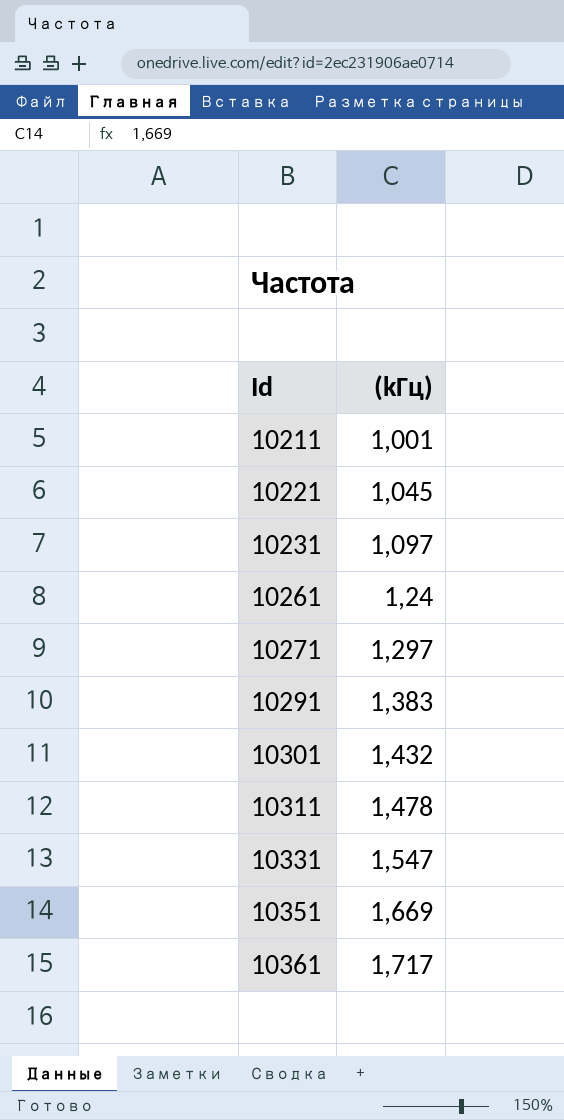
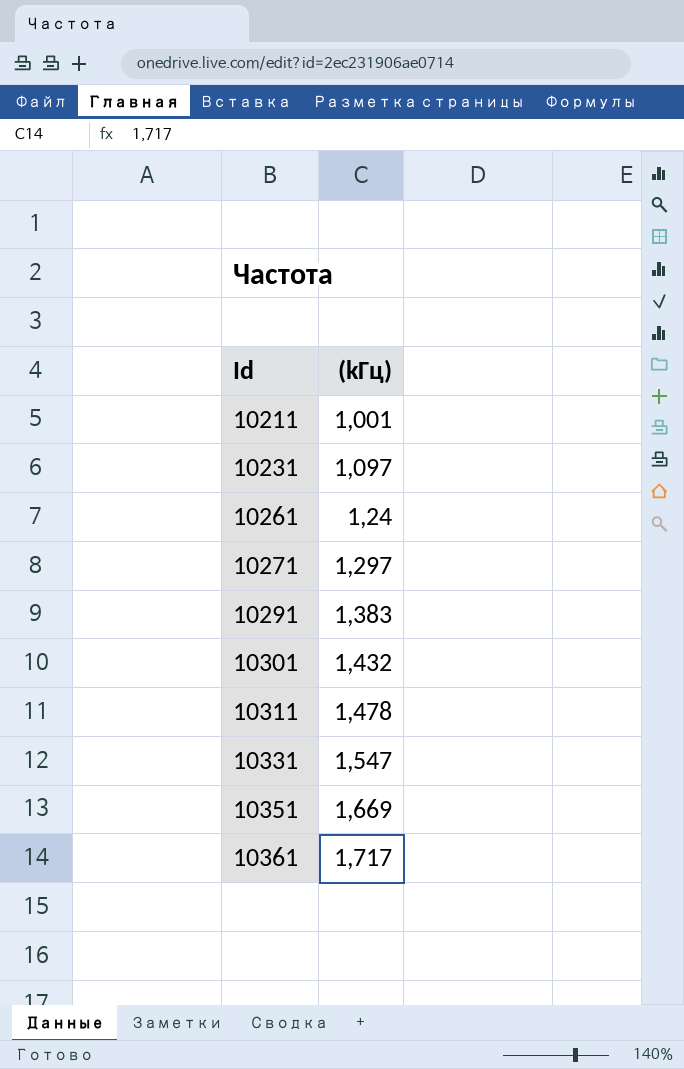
row 10221: 1,045 -> none

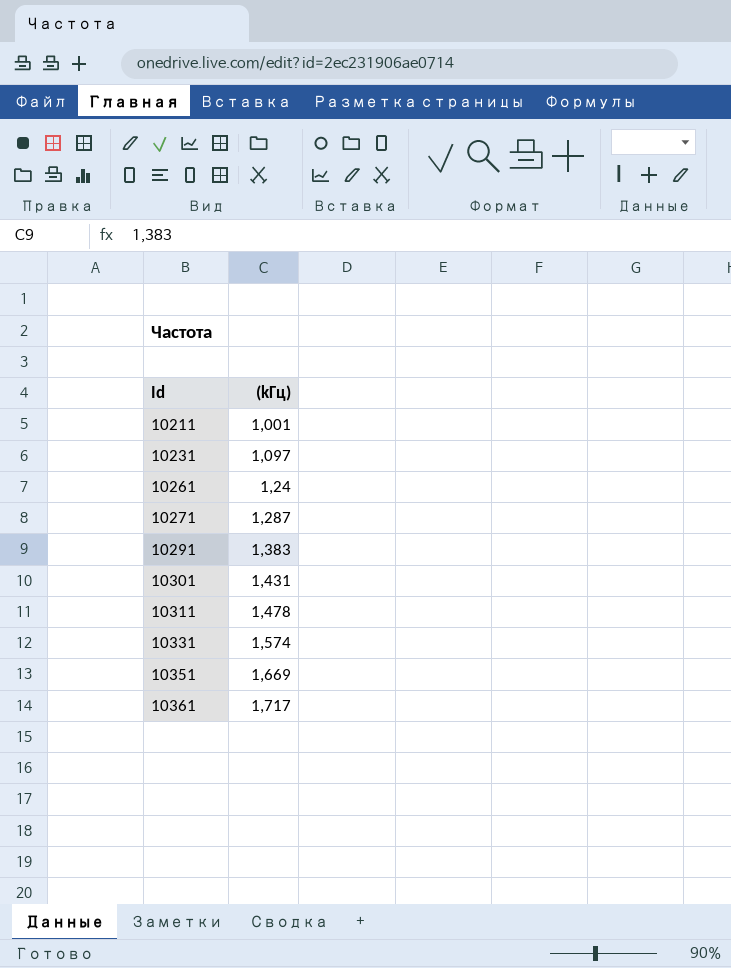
10271 | (kГц): 1,297 -> 1,287
10301 | (kГц): 1,432 -> 1,431
10331 | (kГц): 1,547 -> 1,574

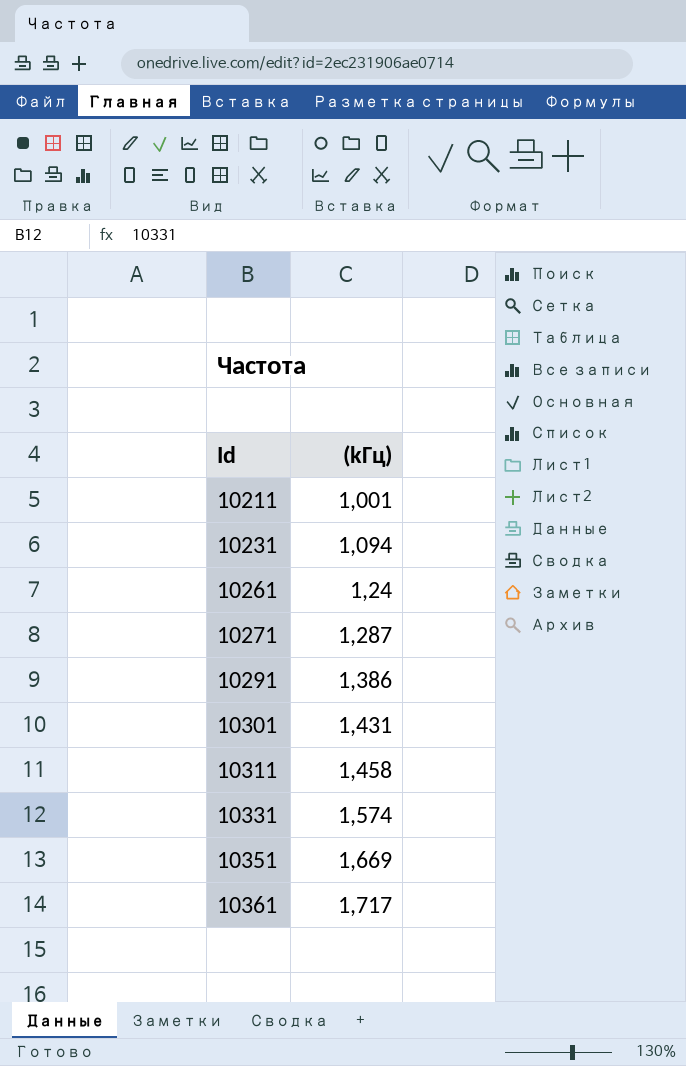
10231 | (kГц): 1,097 -> 1,094
10291 | (kГц): 1,383 -> 1,386
10311 | (kГц): 1,478 -> 1,458

